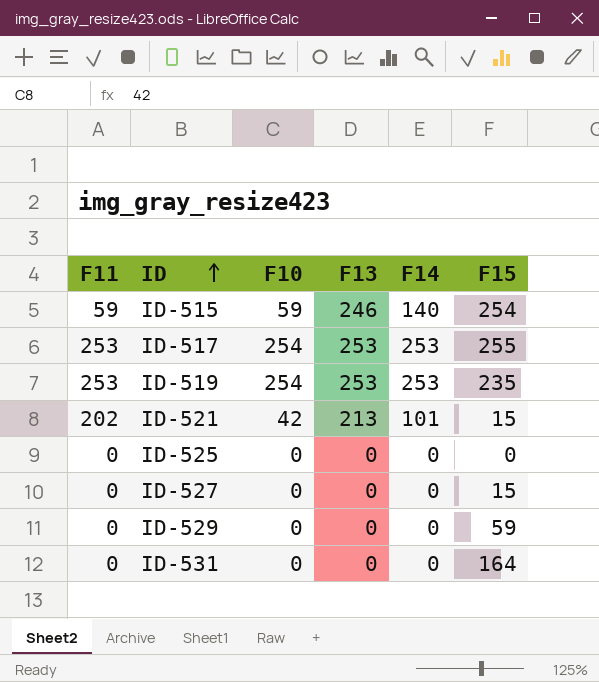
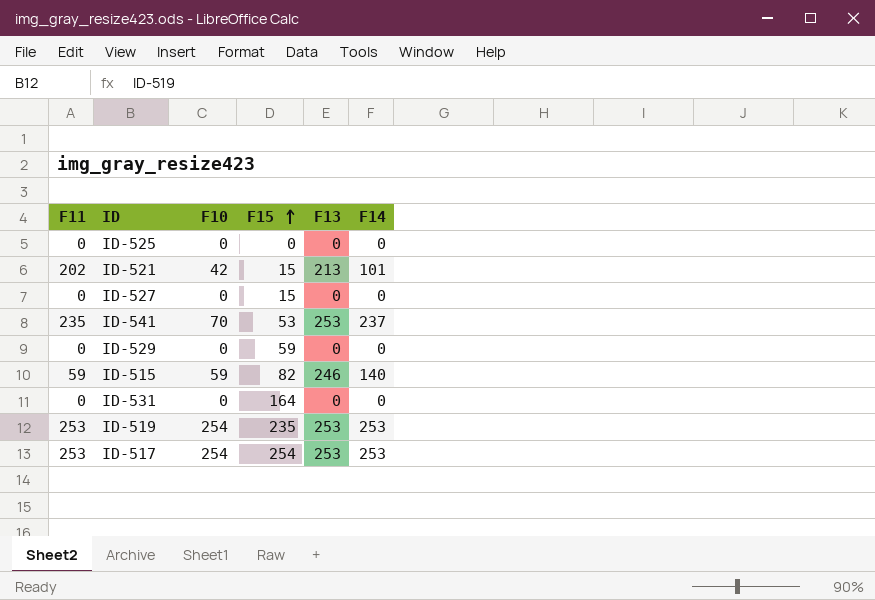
row order: ID ascending -> F15 ascending
column F15 | position: 6 -> 4
row ID-541: none -> 235 | 70 | 53 | 253 | 237
ID-515 | F15: 254 -> 82
ID-517 | F15: 255 -> 254

